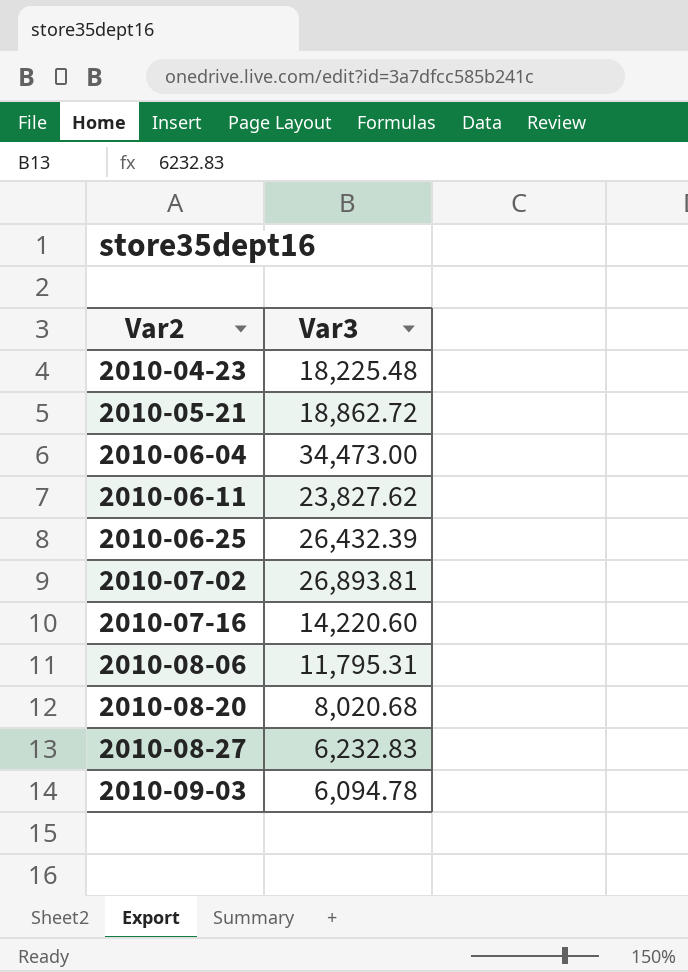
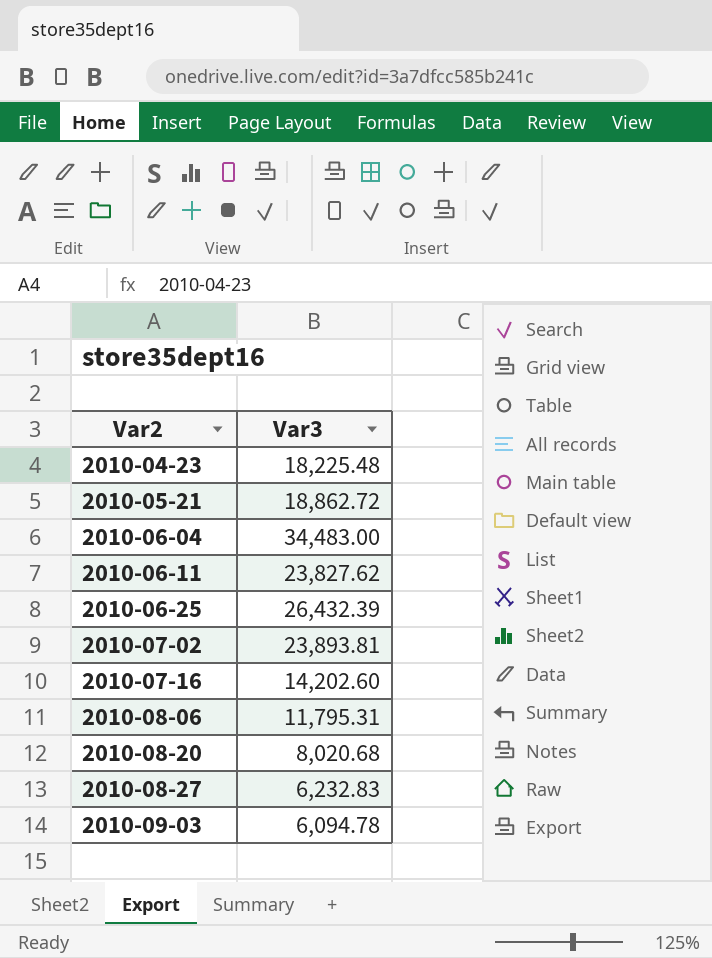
2010-06-04 | Var3: 34,473.00 -> 34,483.00
2010-07-02 | Var3: 26,893.81 -> 23,893.81
2010-07-16 | Var3: 14,220.60 -> 14,202.60

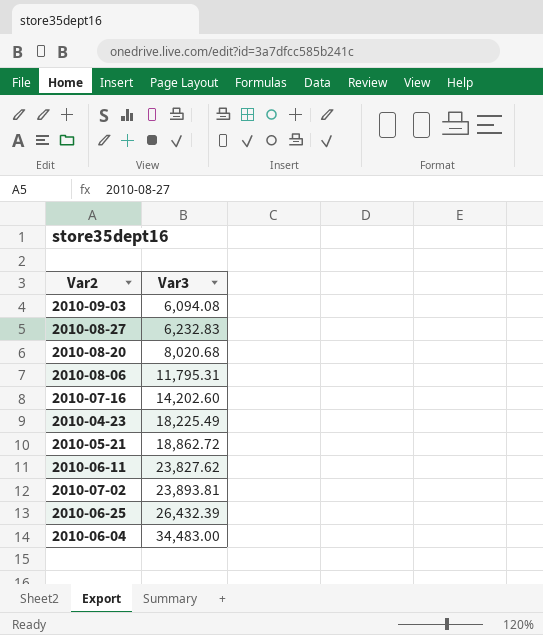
row order: Var2 ascending -> Var3 ascending
2010-09-03 | Var3: 6,094.78 -> 6,094.08
2010-04-23 | Var3: 18,225.48 -> 18,225.49

